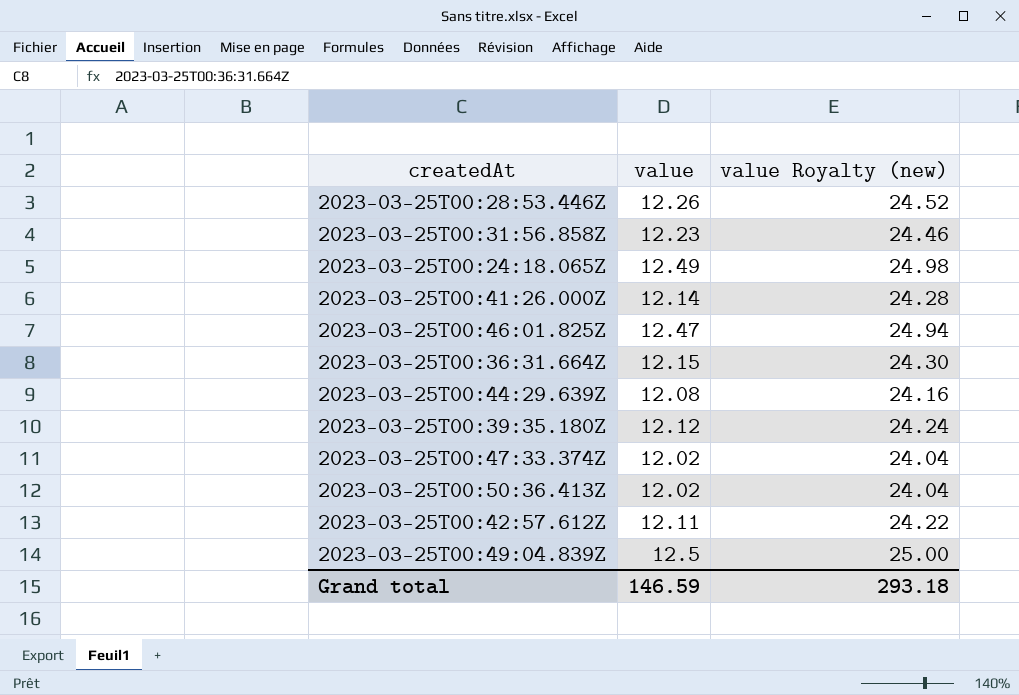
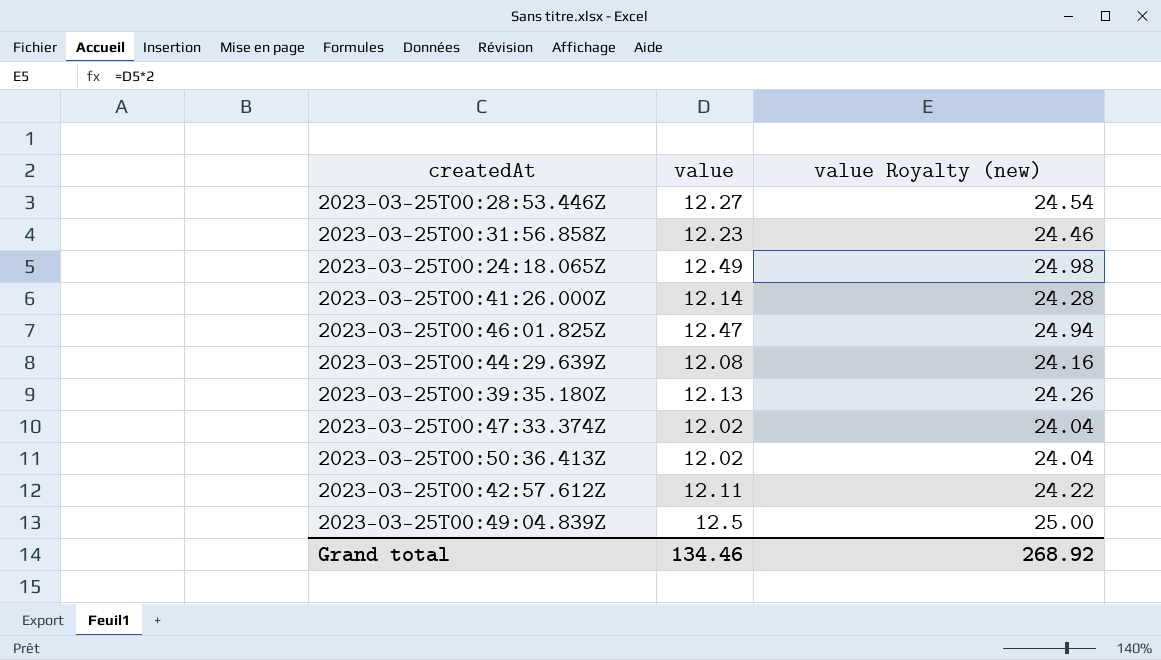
row 2023-03-25T00:36:31.664Z: 12.15 | 24.30 -> none
2023-03-25T00:28:53.446Z | value: 12.26 -> 12.27
2023-03-25T00:28:53.446Z | value Royalty (new): 24.52 -> 24.54
2023-03-25T00:39:35.180Z | value: 12.12 -> 12.13
2023-03-25T00:39:35.180Z | value Royalty (new): 24.24 -> 24.26
Grand total | value: 146.59 -> 134.46
Grand total | value Royalty (new): 293.18 -> 268.92

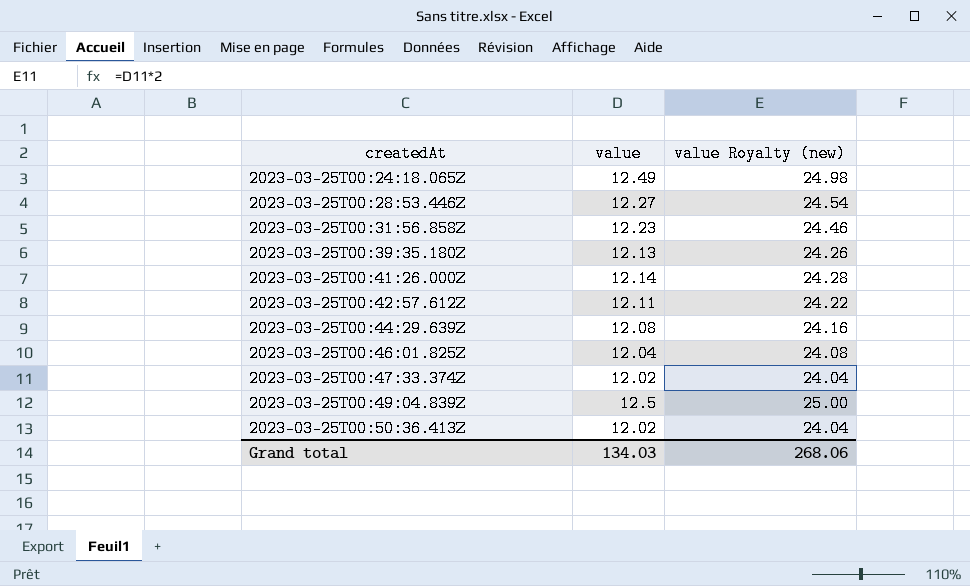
row order: none -> createdAt ascending
2023-03-25T00:46:01.825Z | value: 12.47 -> 12.04
2023-03-25T00:46:01.825Z | value Royalty (new): 24.94 -> 24.08
Grand total | value: 134.46 -> 134.03
Grand total | value Royalty (new): 268.92 -> 268.06

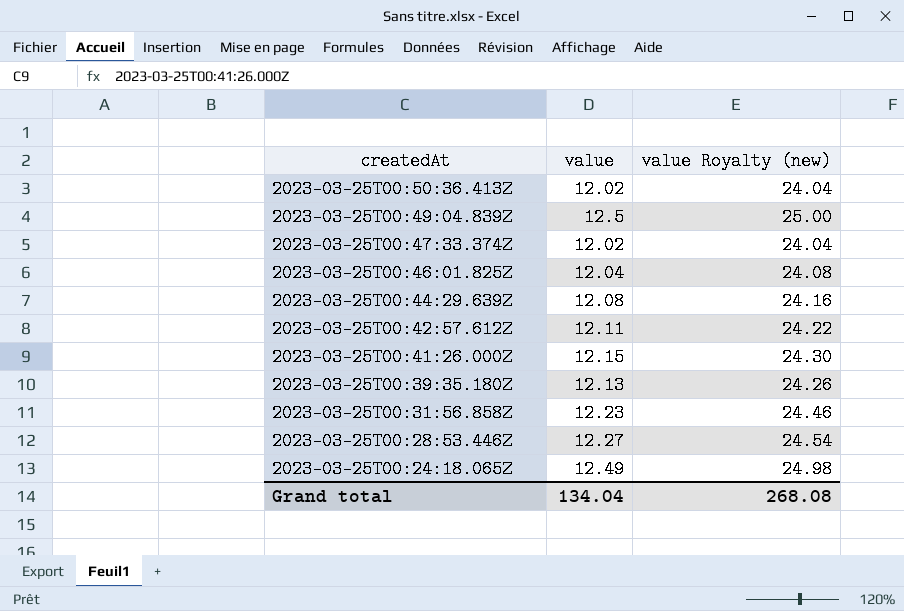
row order: createdAt ascending -> createdAt descending
2023-03-25T00:41:26.000Z | value: 12.14 -> 12.15
2023-03-25T00:41:26.000Z | value Royalty (new): 24.28 -> 24.30
Grand total | value: 134.03 -> 134.04
Grand total | value Royalty (new): 268.06 -> 268.08

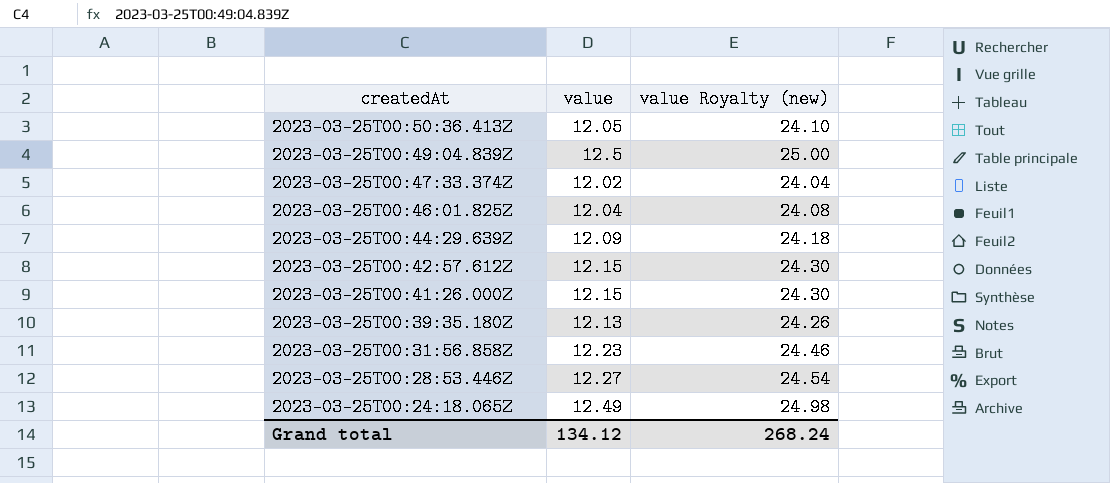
2023-03-25T00:50:36.413Z | value: 12.02 -> 12.05
2023-03-25T00:50:36.413Z | value Royalty (new): 24.04 -> 24.10
2023-03-25T00:44:29.639Z | value: 12.08 -> 12.09
2023-03-25T00:44:29.639Z | value Royalty (new): 24.16 -> 24.18
2023-03-25T00:42:57.612Z | value: 12.11 -> 12.15
2023-03-25T00:42:57.612Z | value Royalty (new): 24.22 -> 24.30
Grand total | value: 134.04 -> 134.12
Grand total | value Royalty (new): 268.08 -> 268.24

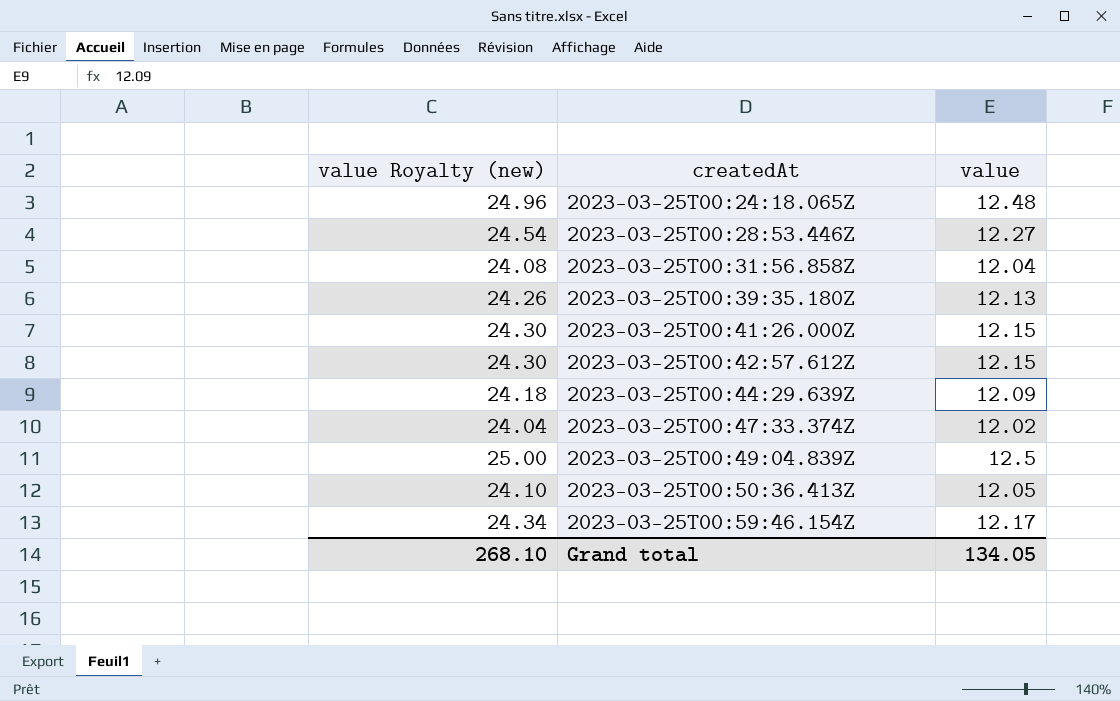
row order: createdAt descending -> createdAt ascending
column value Royalty (new) | position: 3 -> 1
row 2023-03-25T00:46:01.825Z: 12.04 | 24.08 -> none
2023-03-25T00:24:18.065Z | value Royalty (new): 24.98 -> 24.96
2023-03-25T00:24:18.065Z | value: 12.49 -> 12.48
2023-03-25T00:31:56.858Z | value Royalty (new): 24.46 -> 24.08
2023-03-25T00:31:56.858Z | value: 12.23 -> 12.04
row 2023-03-25T00:59:46.154Z: none -> 24.34 | 12.17
Grand total | value Royalty (new): 268.24 -> 268.10
Grand total | value: 134.12 -> 134.05

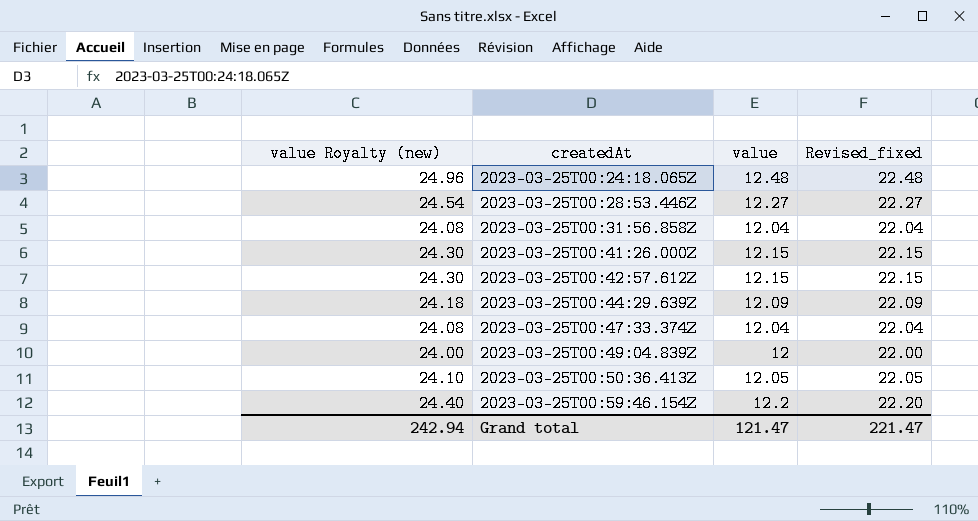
column Revised_fixed | formula: none -> [value] + 10
row 2023-03-25T00:39:35.180Z: 24.26 | 12.13 -> none
2023-03-25T00:47:33.374Z | value Royalty (new): 24.04 -> 24.08
2023-03-25T00:47:33.374Z | value: 12.02 -> 12.04
2023-03-25T00:49:04.839Z | value Royalty (new): 25.00 -> 24.00
2023-03-25T00:49:04.839Z | value: 12.5 -> 12
2023-03-25T00:59:46.154Z | value Royalty (new): 24.34 -> 24.40
2023-03-25T00:59:46.154Z | value: 12.17 -> 12.2
Grand total | value Royalty (new): 268.10 -> 242.94
Grand total | value: 134.05 -> 121.47

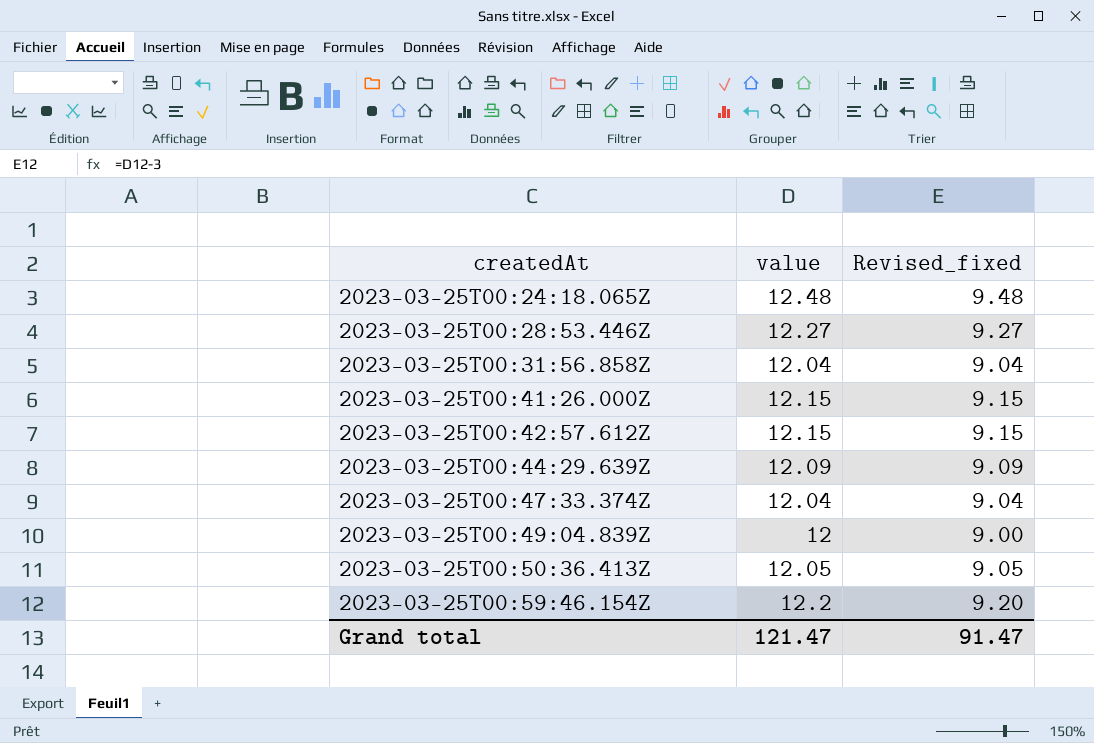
column value Royalty (new) | formula: [value] * 2 -> none
column Revised_fixed | formula: [value] + 10 -> [value] - 3
Grand total | Revised_fixed: 221.47 -> 91.47

